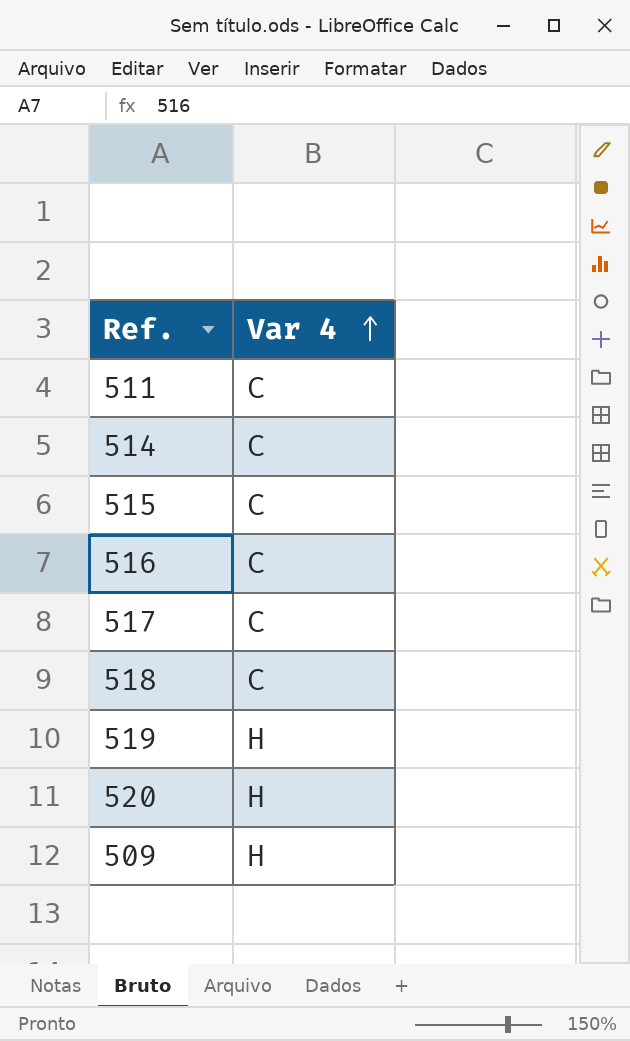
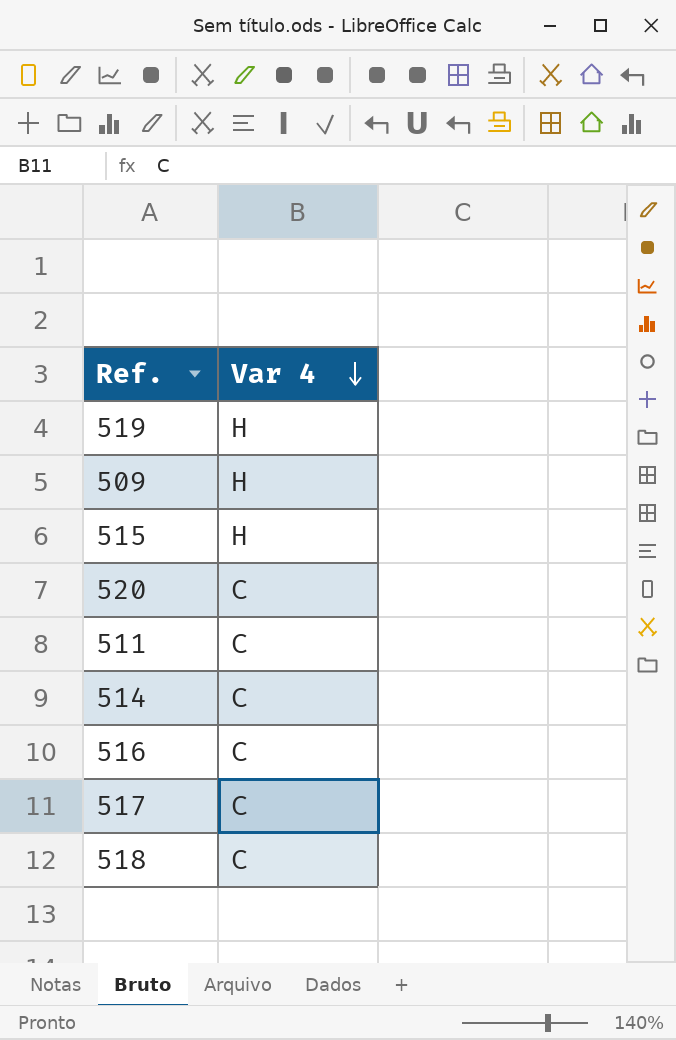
row order: Var 4 ascending -> Var 4 descending
515 | Var 4: C -> H
520 | Var 4: H -> C

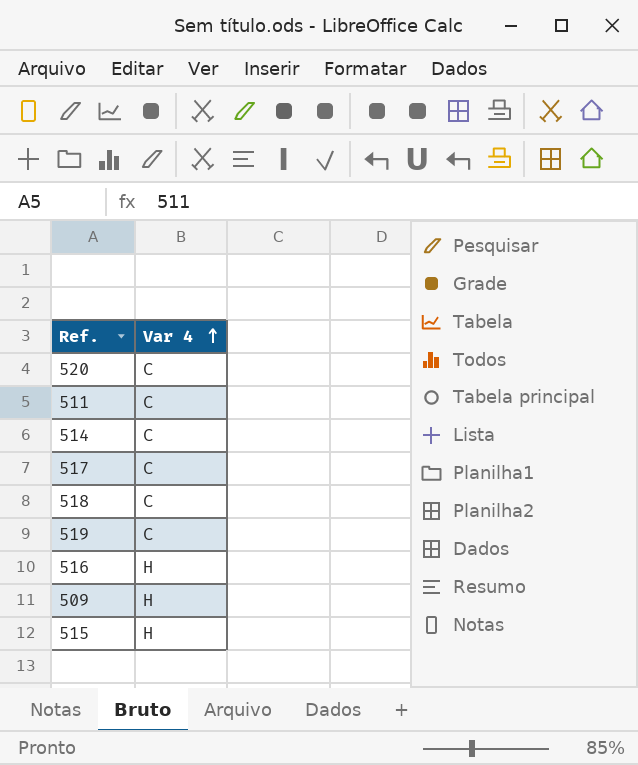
row order: Var 4 descending -> Var 4 ascending
519 | Var 4: H -> C
516 | Var 4: C -> H

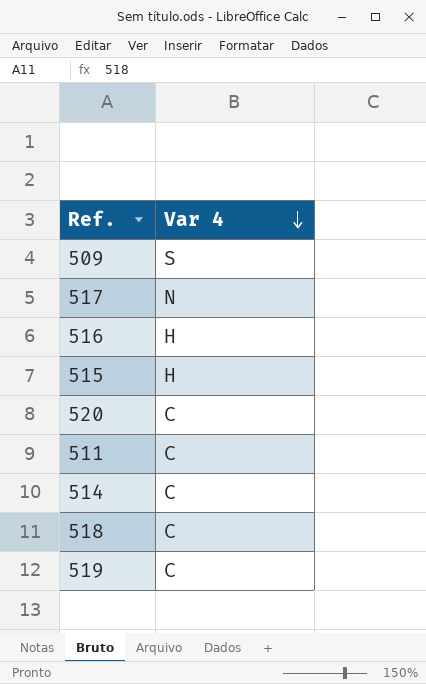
row order: Var 4 ascending -> Var 4 descending
509 | Var 4: H -> S
517 | Var 4: C -> N

